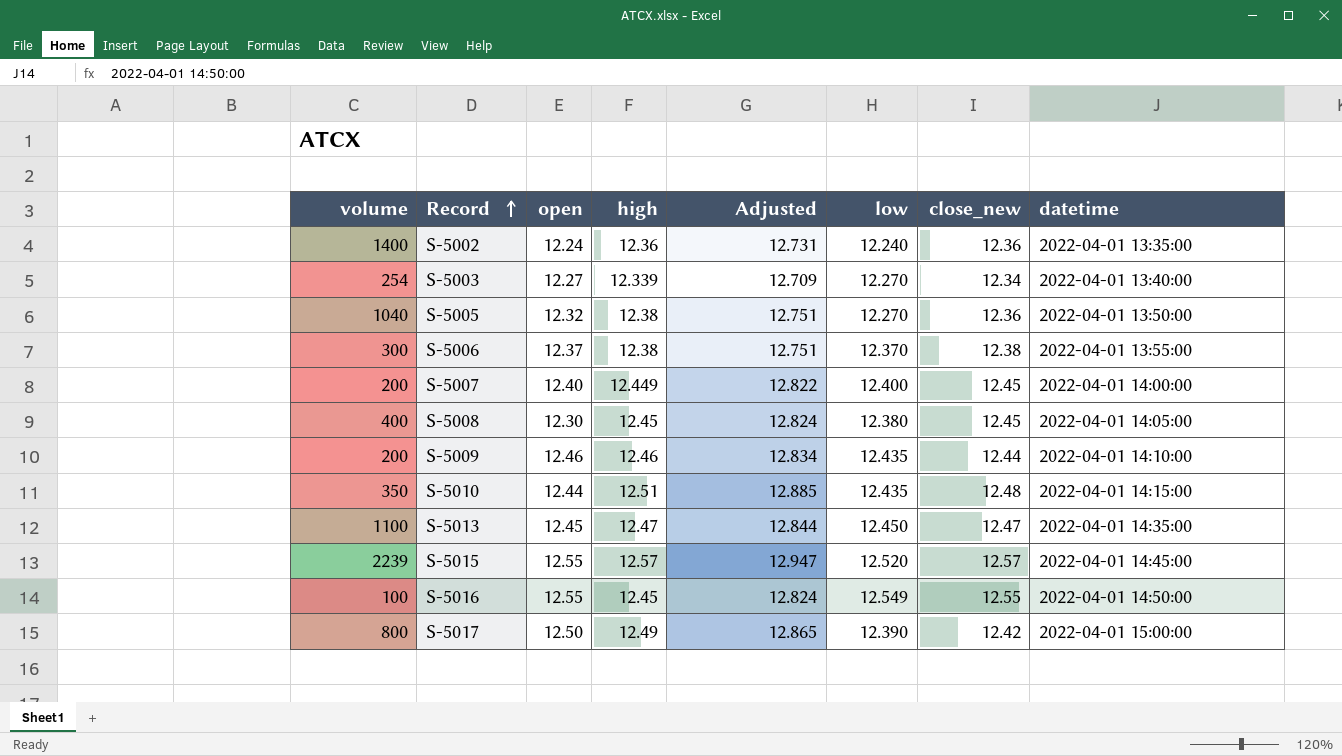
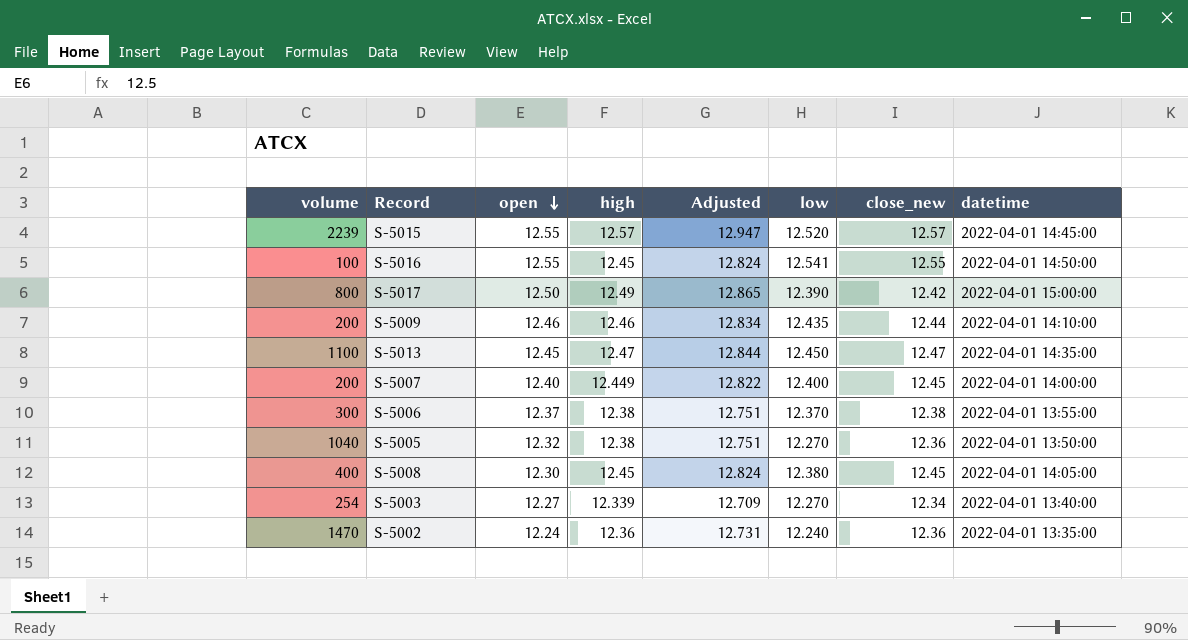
row order: Record ascending -> open descending
row S-5010: 350 | 12.44 | 12.51 | 12.885 | 12.435 | 12.48 | 2022-04-01 14:15:00 -> none
S-5016 | low: 12.549 -> 12.541
S-5002 | volume: 1400 -> 1470

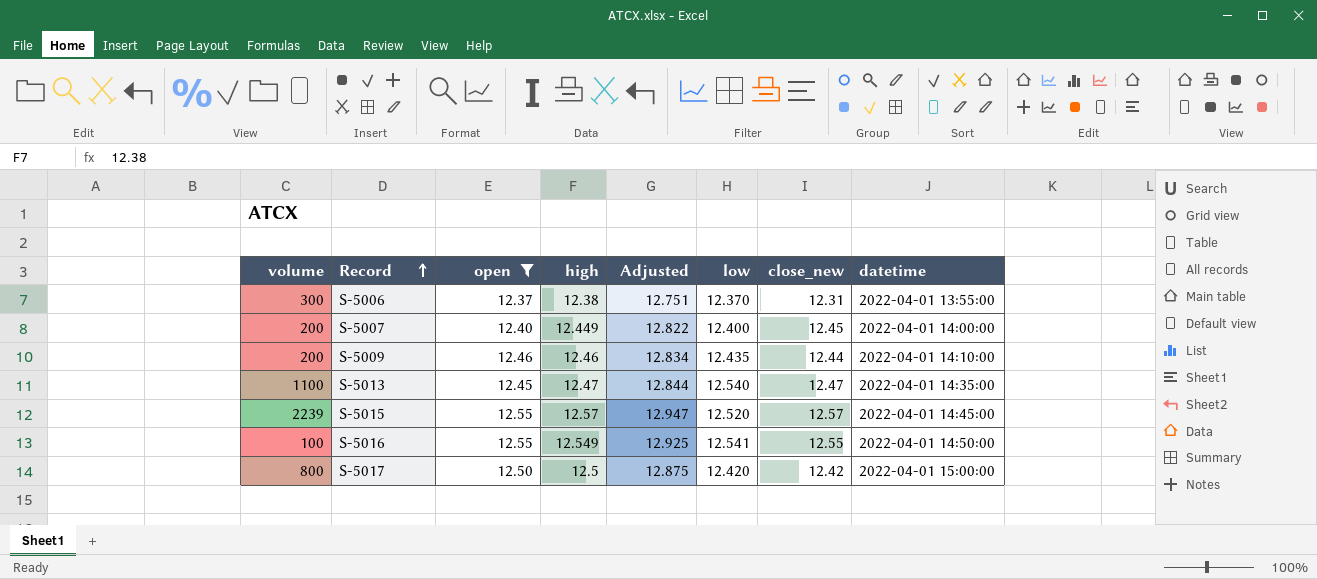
filter: none -> open >= 12.37
row order: open descending -> Record ascending
S-5006 | close_new: 12.38 -> 12.31
S-5013 | low: 12.450 -> 12.540
S-5016 | high: 12.45 -> 12.549
S-5016 | Adjusted: 12.824 -> 12.925
S-5017 | high: 12.49 -> 12.5
S-5017 | Adjusted: 12.865 -> 12.875
S-5017 | low: 12.390 -> 12.420

